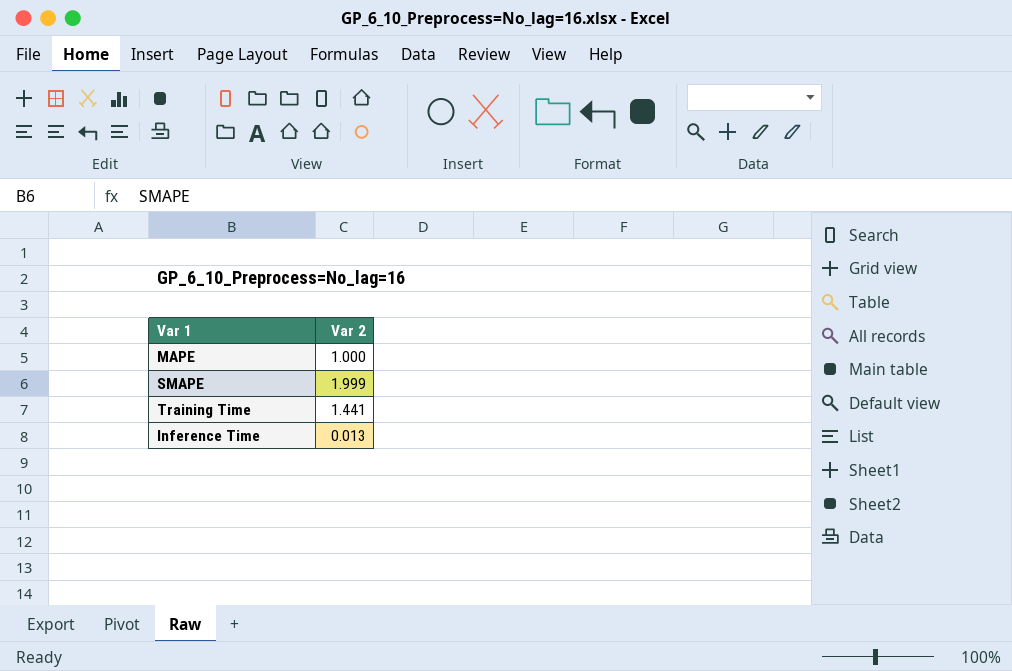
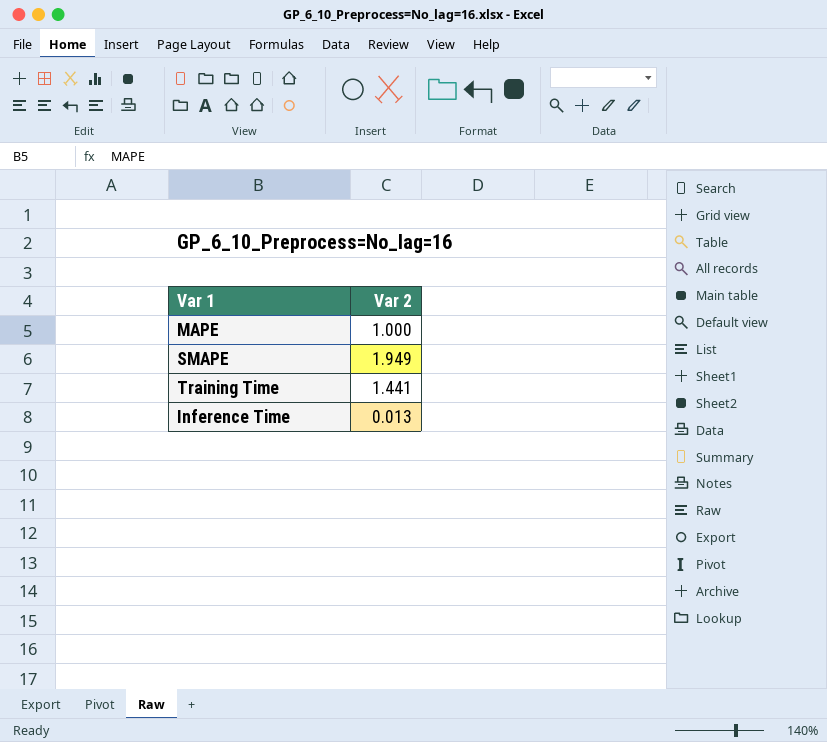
SMAPE | Var 2: 1.999 -> 1.949

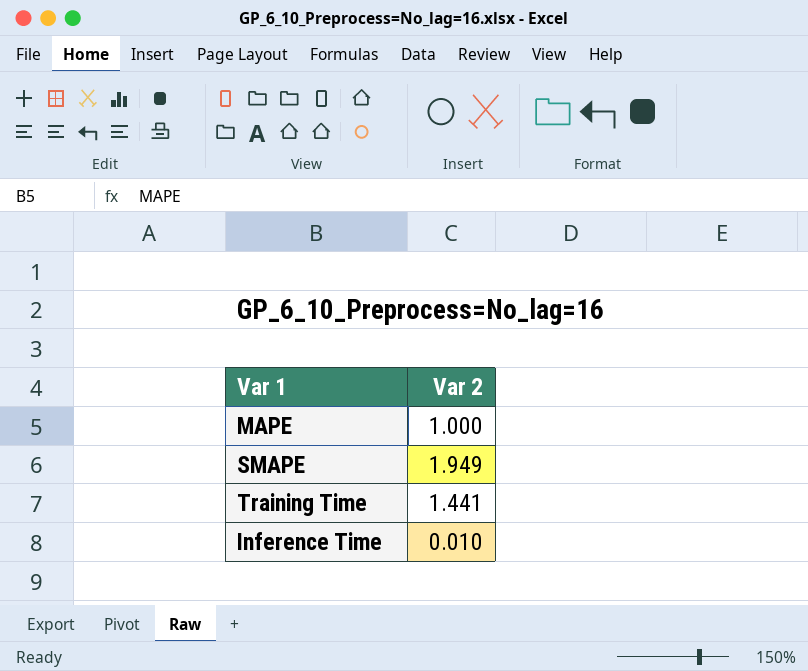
Inference Time | Var 2: 0.013 -> 0.010

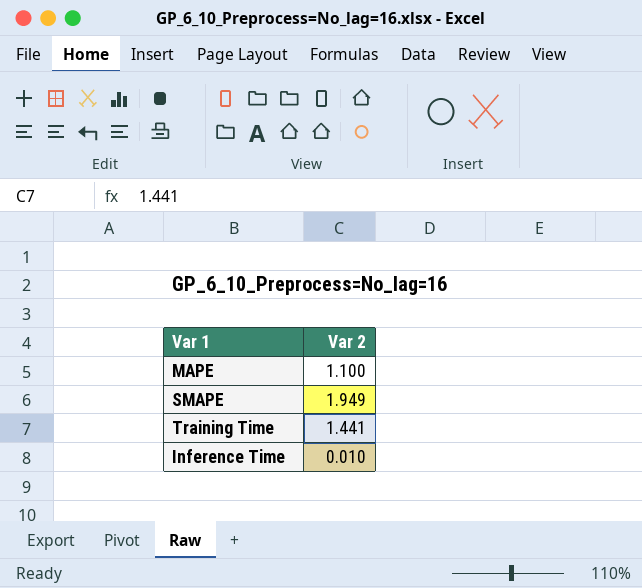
MAPE | Var 2: 1.000 -> 1.100

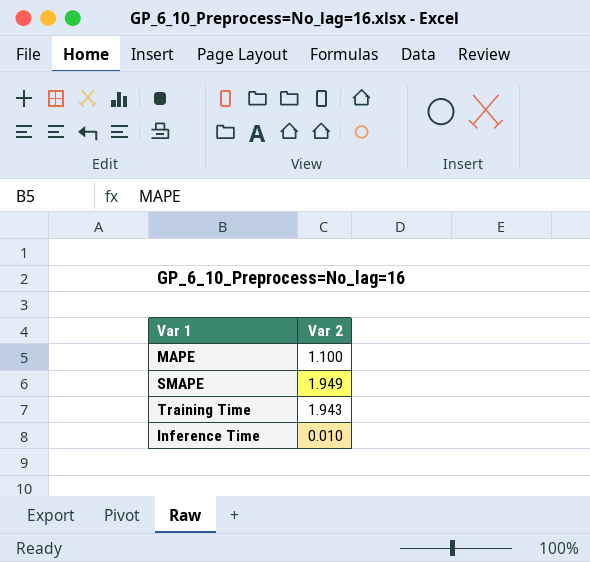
Training Time | Var 2: 1.441 -> 1.943

